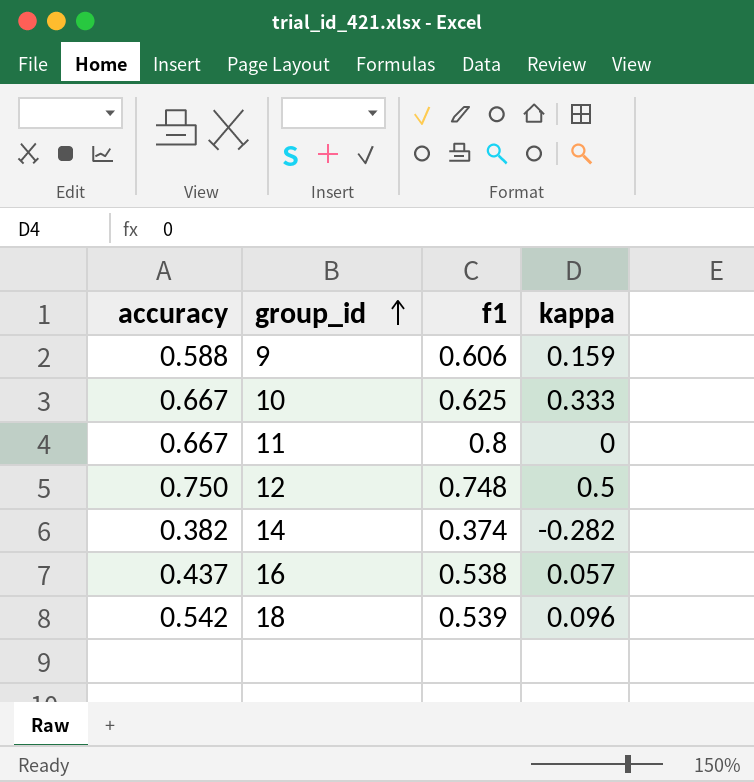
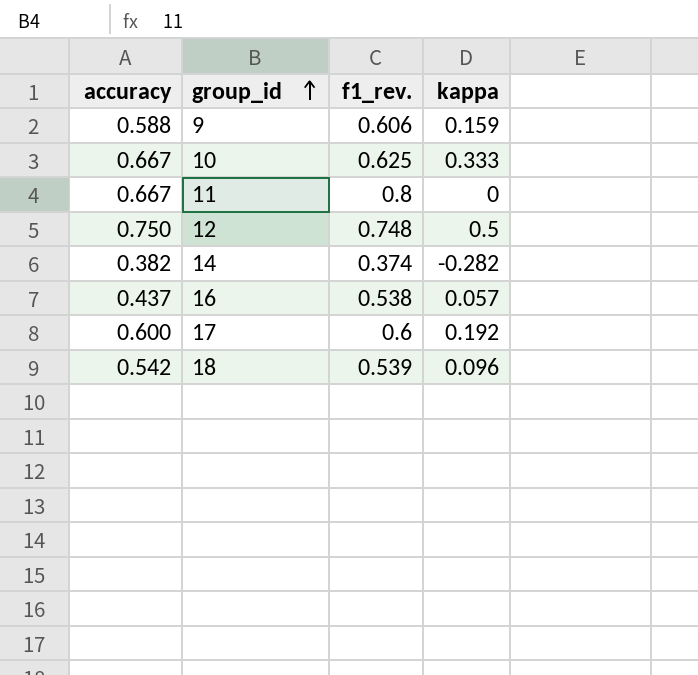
column name: f1 -> f1_rev.
row 17: none -> 0.600 | 0.6 | 0.192

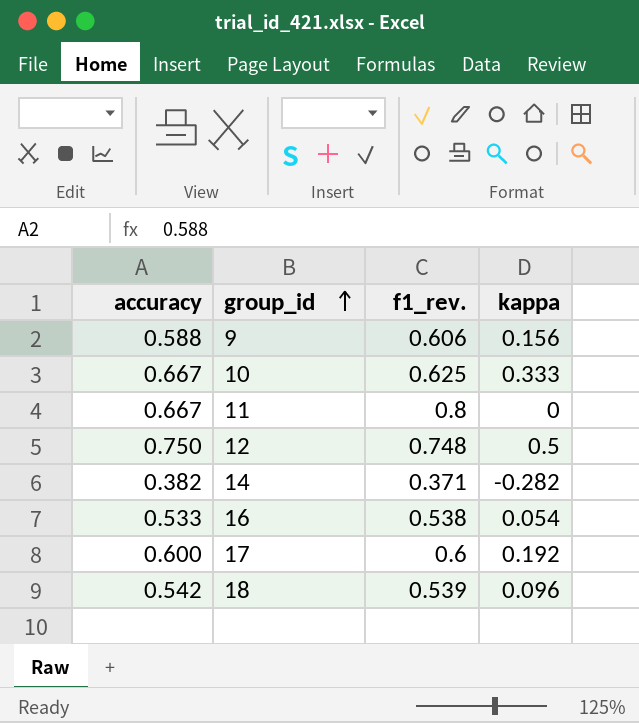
9 | kappa: 0.159 -> 0.156
14 | f1_rev.: 0.374 -> 0.371
16 | accuracy: 0.437 -> 0.533
16 | kappa: 0.057 -> 0.054

